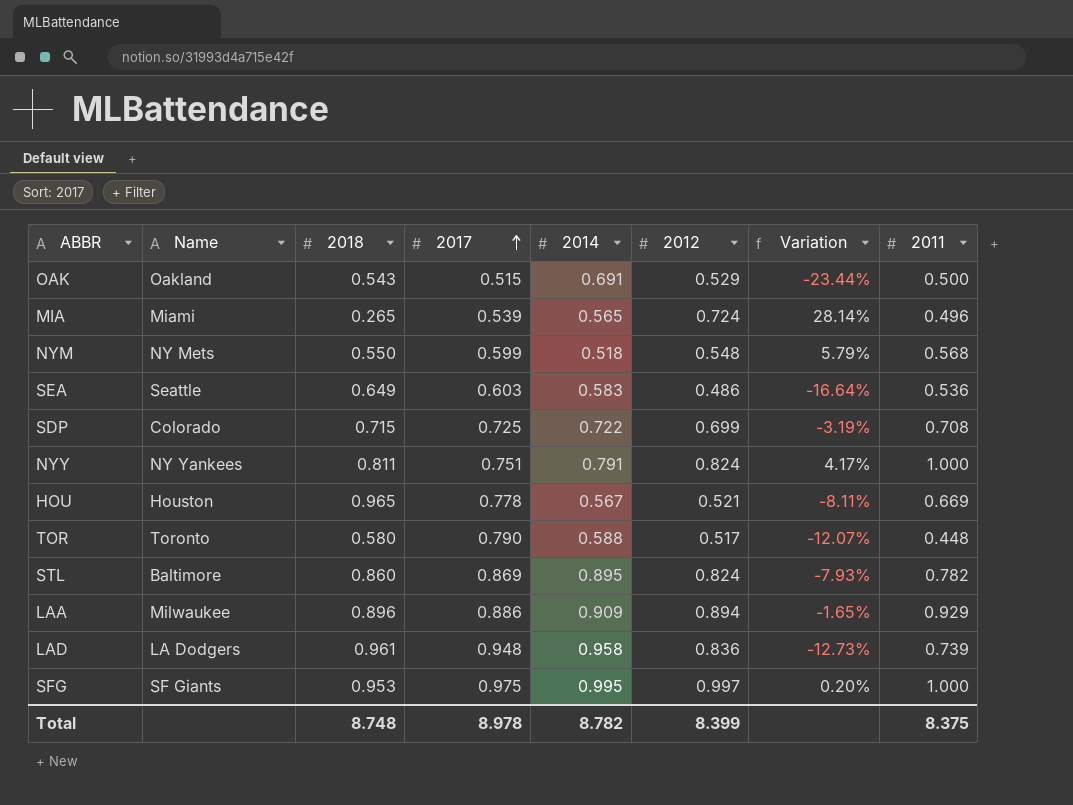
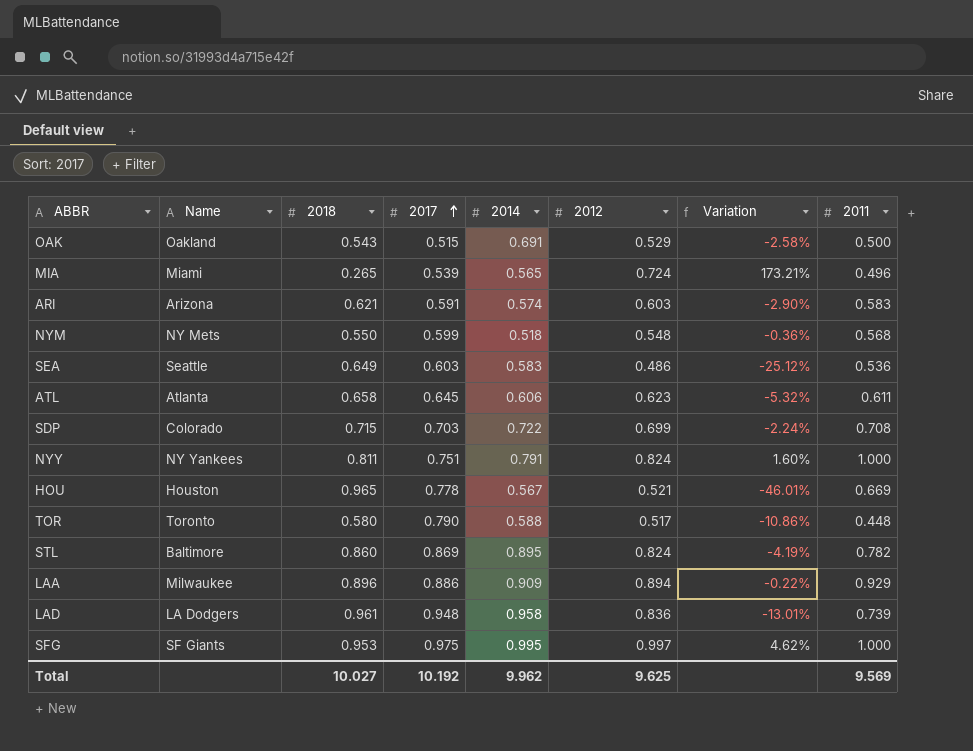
column Variation | formula: ([2012] - [2014]) / [2014] -> ([2012] - [2018]) / [2018]
row ARI: none -> Arizona | 0.621 | 0.591 | 0.574 | 0.603 | -2.90% | 0.583
row ATL: none -> Atlanta | 0.658 | 0.645 | 0.606 | 0.623 | -5.32% | 0.611
SDP | 2017: 0.725 -> 0.703
Total | 2018: 8.748 -> 10.027
Total | 2017: 8.978 -> 10.192
Total | 2014: 8.782 -> 9.962
Total | 2012: 8.399 -> 9.625
Total | 2011: 8.375 -> 9.569

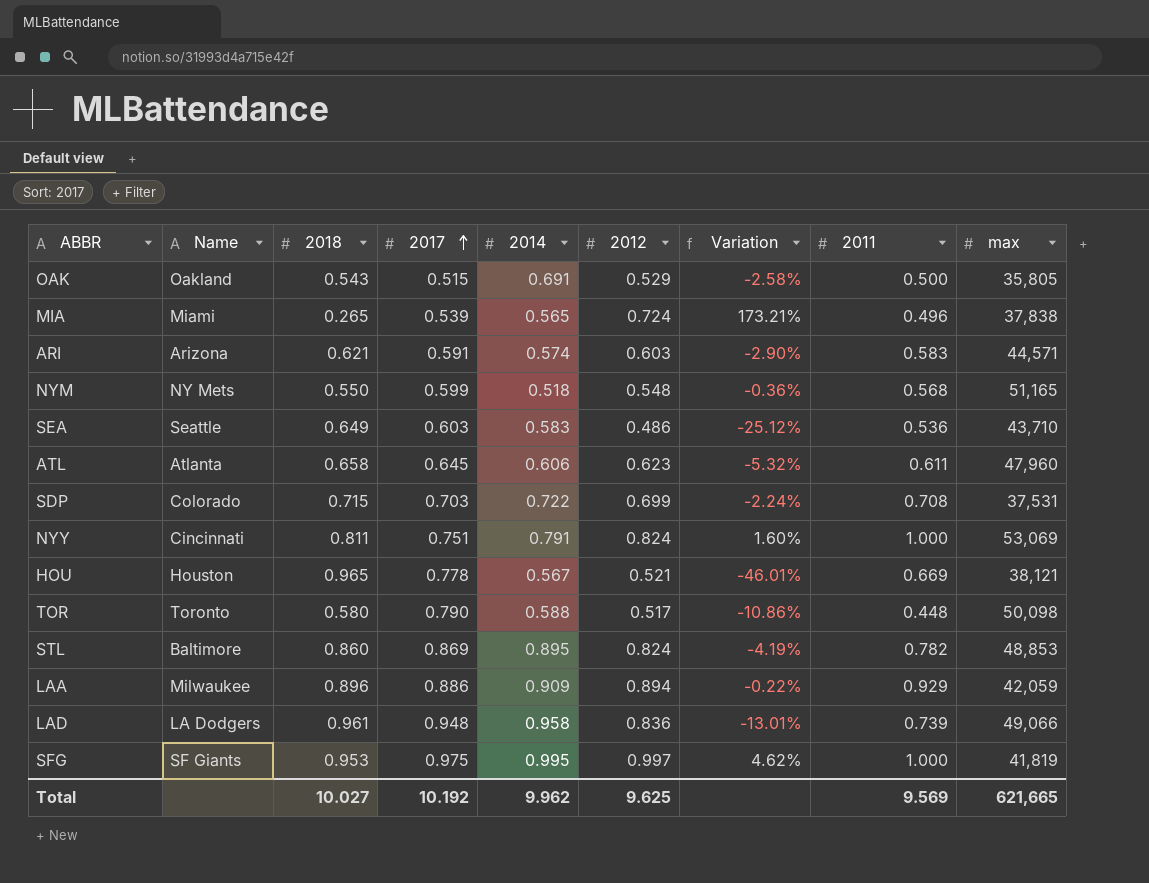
column max | position: none -> 9
NYY | Name: NY Yankees -> Cincinnati

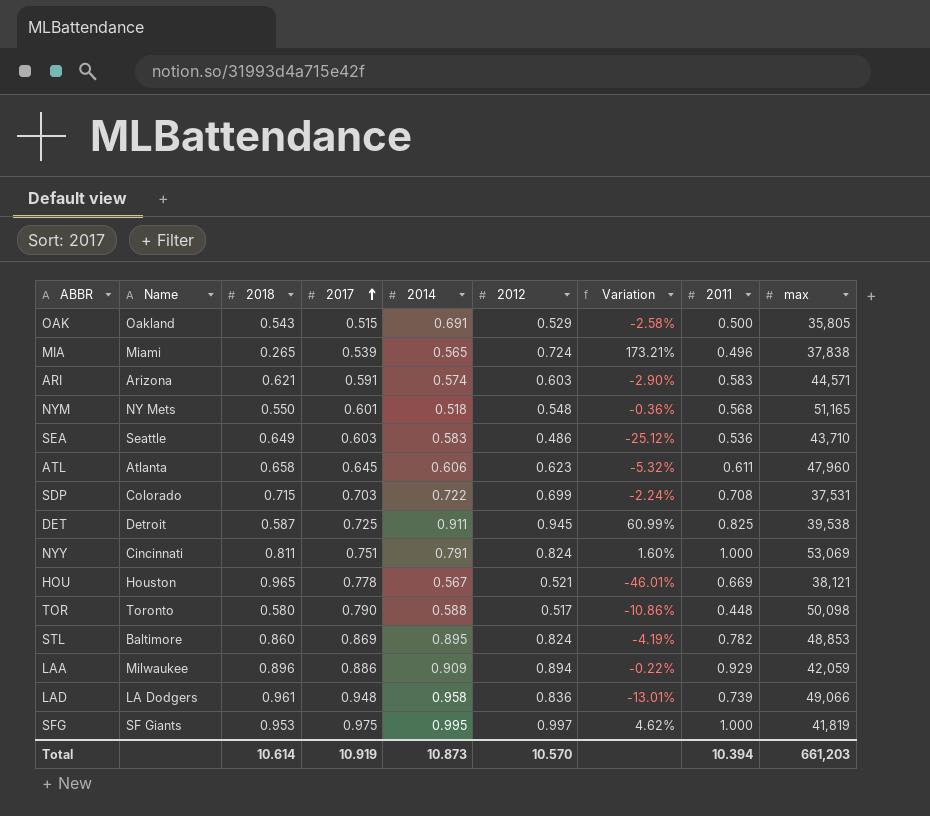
NYM | 2017: 0.599 -> 0.601
row DET: none -> Detroit | 0.587 | 0.725 | 0.911 | 0.945 | 60.99% | 0.825 | 39,538
Total | 2018: 10.027 -> 10.614
Total | 2017: 10.192 -> 10.919
Total | 2014: 9.962 -> 10.873
Total | 2012: 9.625 -> 10.570
Total | 2011: 9.569 -> 10.394
Total | max: 621,665 -> 661,203

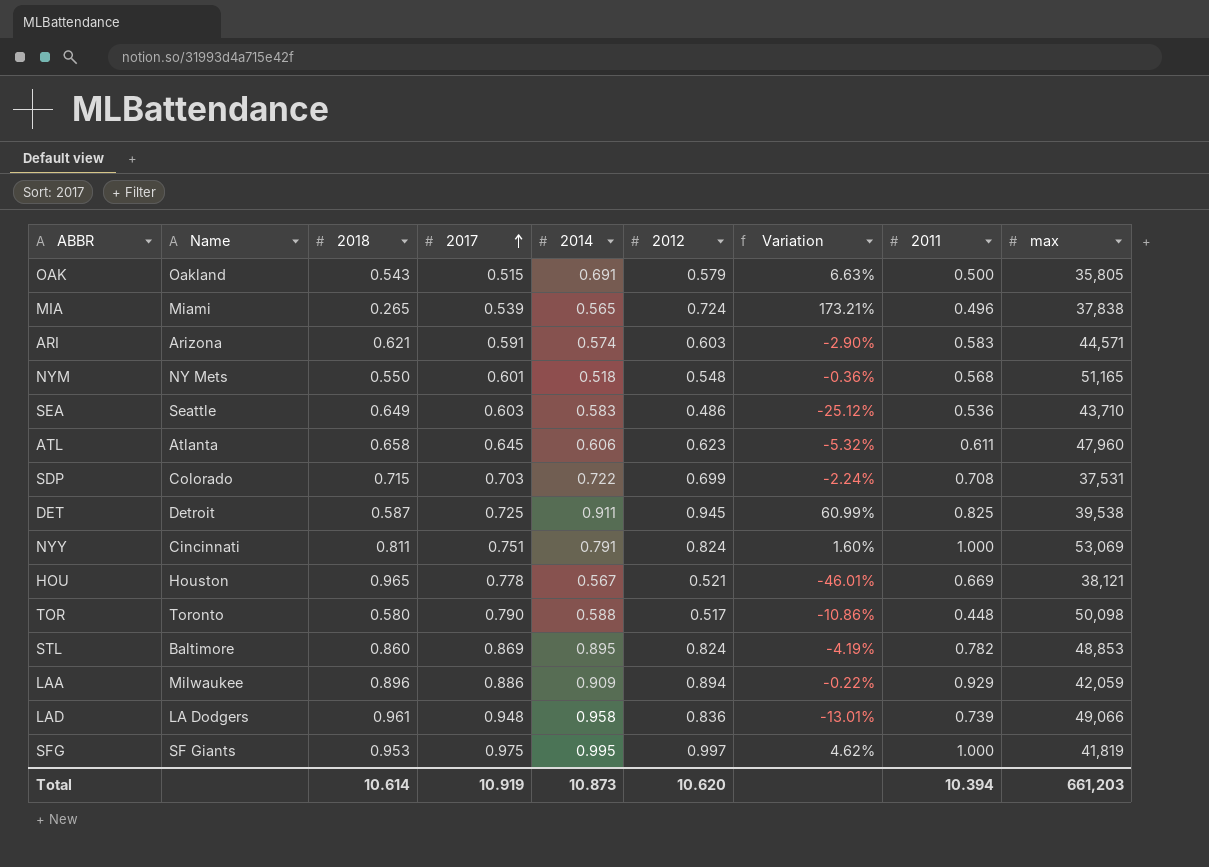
OAK | 2012: 0.529 -> 0.579
OAK | Variation: -2.58% -> 6.63%
Total | 2012: 10.570 -> 10.620

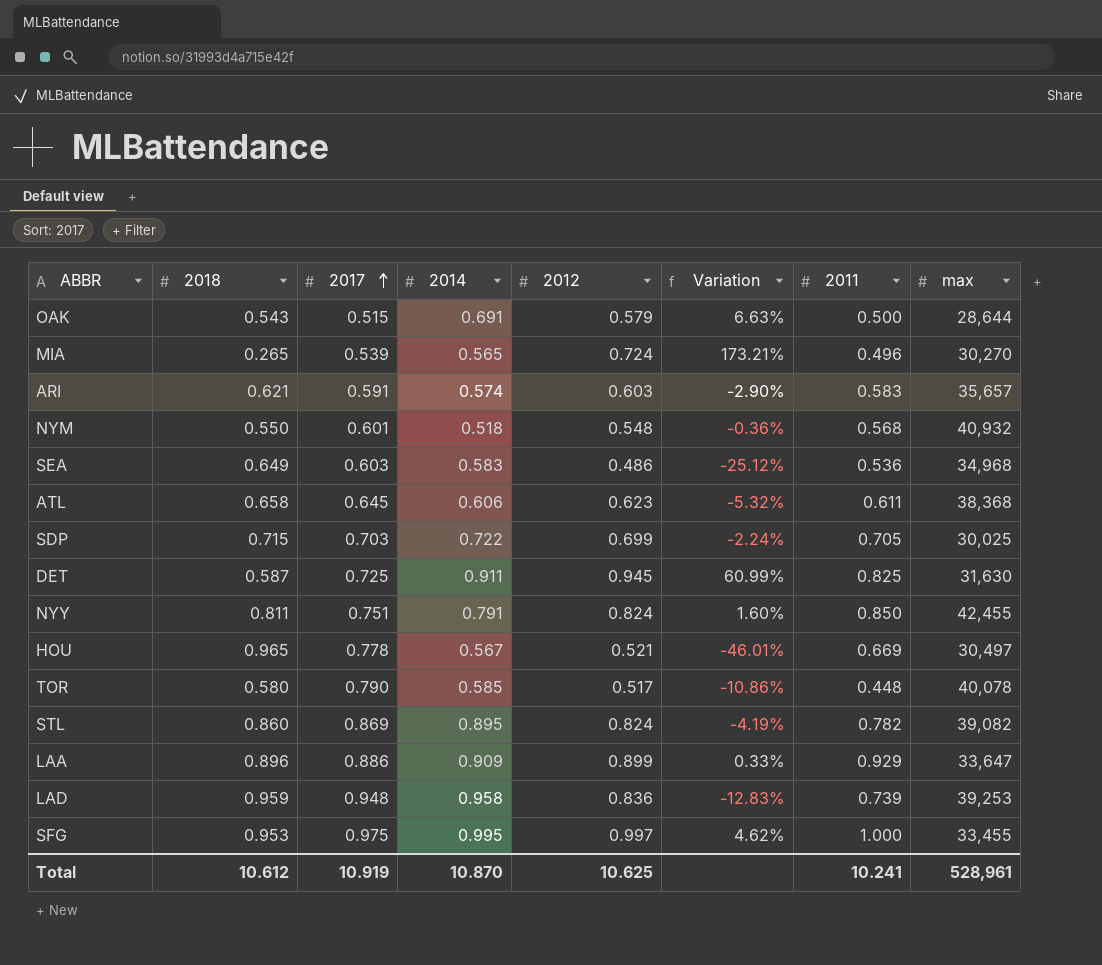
column Name | position: 2 -> none
OAK | max: 35,805 -> 28,644
MIA | max: 37,838 -> 30,270
ARI | max: 44,571 -> 35,657
NYM | max: 51,165 -> 40,932
SEA | max: 43,710 -> 34,968
ATL | max: 47,960 -> 38,368
SDP | 2011: 0.708 -> 0.705
SDP | max: 37,531 -> 30,025
DET | max: 39,538 -> 31,630
NYY | 2011: 1.000 -> 0.850
NYY | max: 53,069 -> 42,455
HOU | max: 38,121 -> 30,497
TOR | 2014: 0.588 -> 0.585
TOR | max: 50,098 -> 40,078
STL | max: 48,853 -> 39,082
LAA | 2012: 0.894 -> 0.899
LAA | Variation: -0.22% -> 0.33%
LAA | max: 42,059 -> 33,647
LAD | 2018: 0.961 -> 0.959
LAD | Variation: -13.01% -> -12.83%
LAD | max: 49,066 -> 39,253
SFG | max: 41,819 -> 33,455
Total | 2018: 10.614 -> 10.612
Total | 2014: 10.873 -> 10.870
Total | 2012: 10.620 -> 10.625
Total | 2011: 10.394 -> 10.241
Total | max: 661,203 -> 528,961

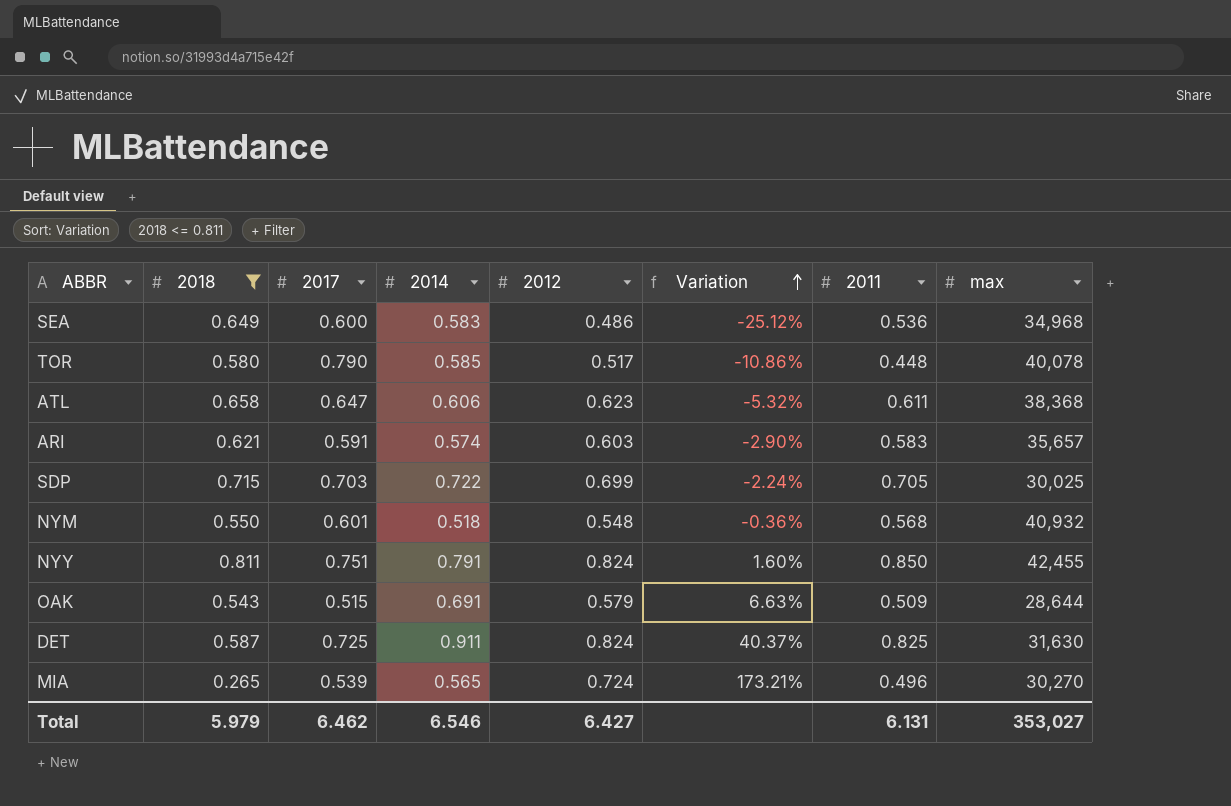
filter: none -> 2018 <= 0.811
row order: 2017 ascending -> Variation ascending
SEA | 2017: 0.603 -> 0.600
ATL | 2017: 0.645 -> 0.647
OAK | 2011: 0.500 -> 0.509
DET | 2012: 0.945 -> 0.824
DET | Variation: 60.99% -> 40.37%
Total | 2018: 10.612 -> 5.979
Total | 2017: 10.919 -> 6.462
Total | 2014: 10.870 -> 6.546
Total | 2012: 10.625 -> 6.427
Total | 2011: 10.241 -> 6.131
Total | max: 528,961 -> 353,027

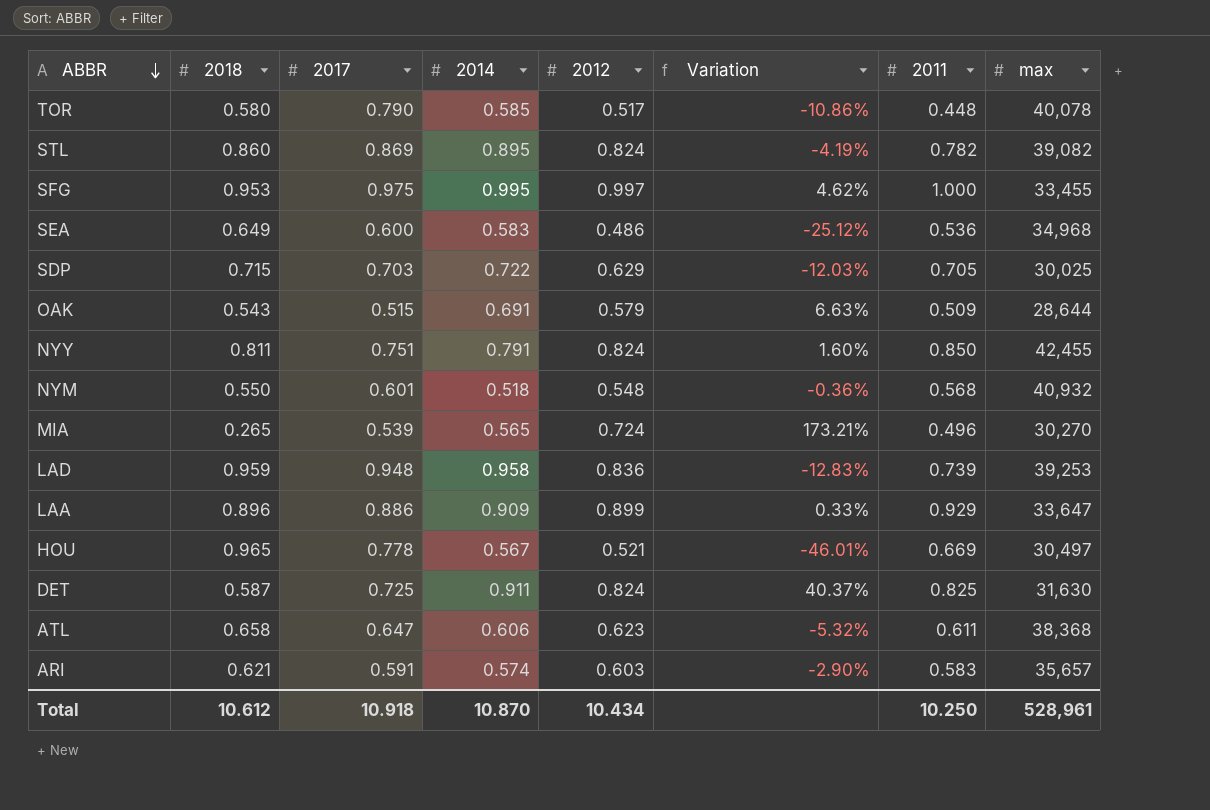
filter: 2018 <= 0.811 -> none
row order: Variation ascending -> ABBR descending
SDP | 2012: 0.699 -> 0.629
SDP | Variation: -2.24% -> -12.03%
Total | 2018: 5.979 -> 10.612
Total | 2017: 6.462 -> 10.918
Total | 2014: 6.546 -> 10.870
Total | 2012: 6.427 -> 10.434
Total | 2011: 6.131 -> 10.250
Total | max: 353,027 -> 528,961

